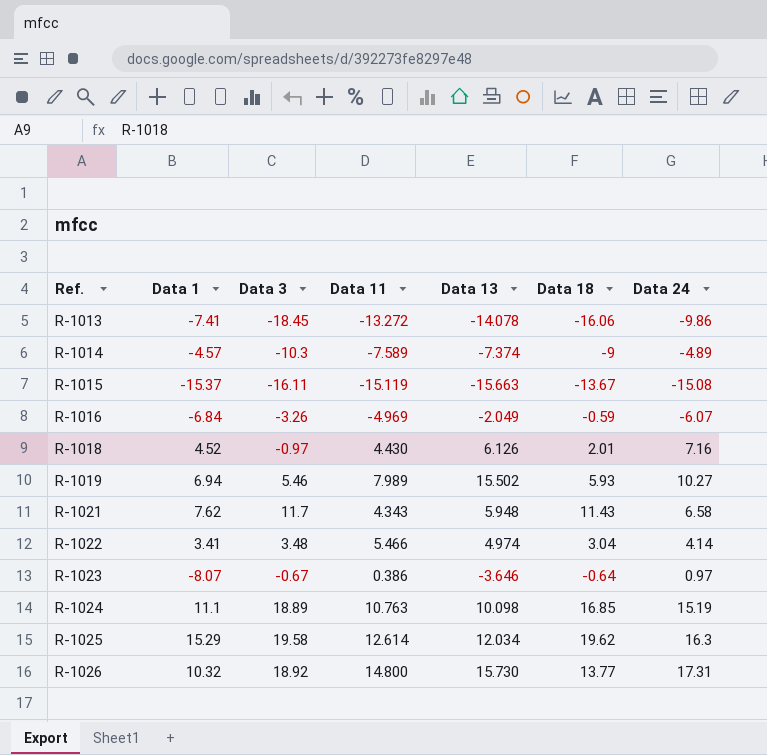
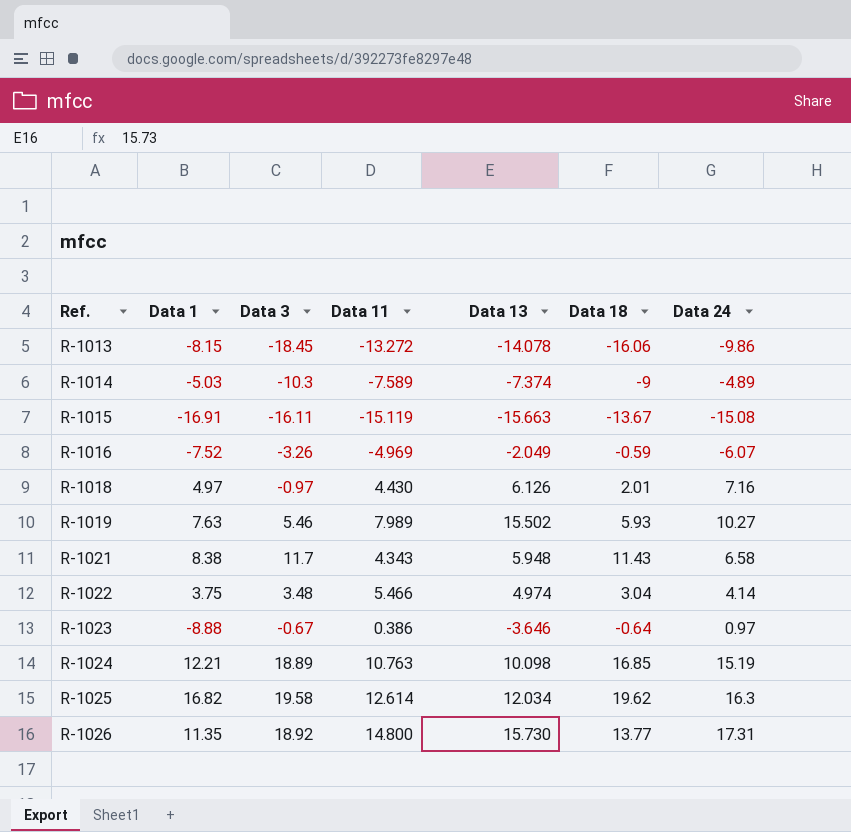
R-1013 | Data 1: -7.41 -> -8.15
R-1014 | Data 1: -4.57 -> -5.03
R-1015 | Data 1: -15.37 -> -16.91
R-1016 | Data 1: -6.84 -> -7.52
R-1018 | Data 1: 4.52 -> 4.97
R-1019 | Data 1: 6.94 -> 7.63
R-1021 | Data 1: 7.62 -> 8.38
R-1022 | Data 1: 3.41 -> 3.75
R-1023 | Data 1: -8.07 -> -8.88
R-1024 | Data 1: 11.1 -> 12.21
R-1025 | Data 1: 15.29 -> 16.82
R-1026 | Data 1: 10.32 -> 11.35

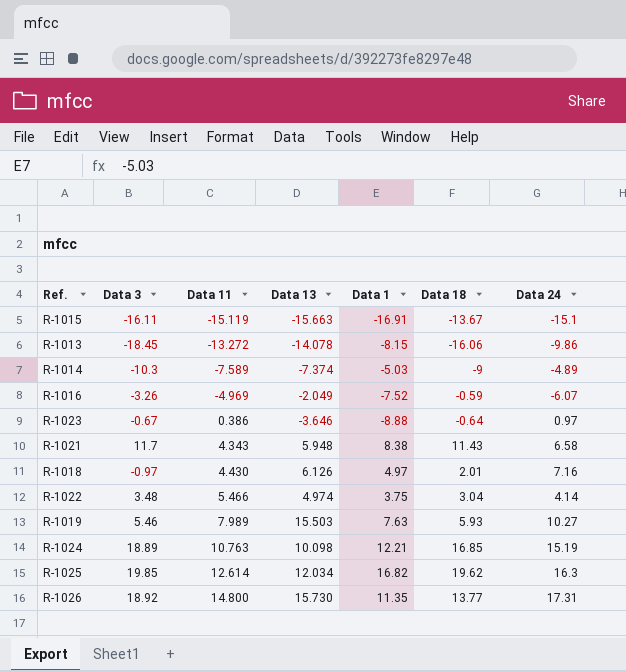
row order: Ref. ascending -> Data 11 ascending
column Data 1 | position: 2 -> 5
R-1015 | Data 24: -15.08 -> -15.1
R-1019 | Data 13: 15.502 -> 15.503
R-1025 | Data 3: 19.58 -> 19.85

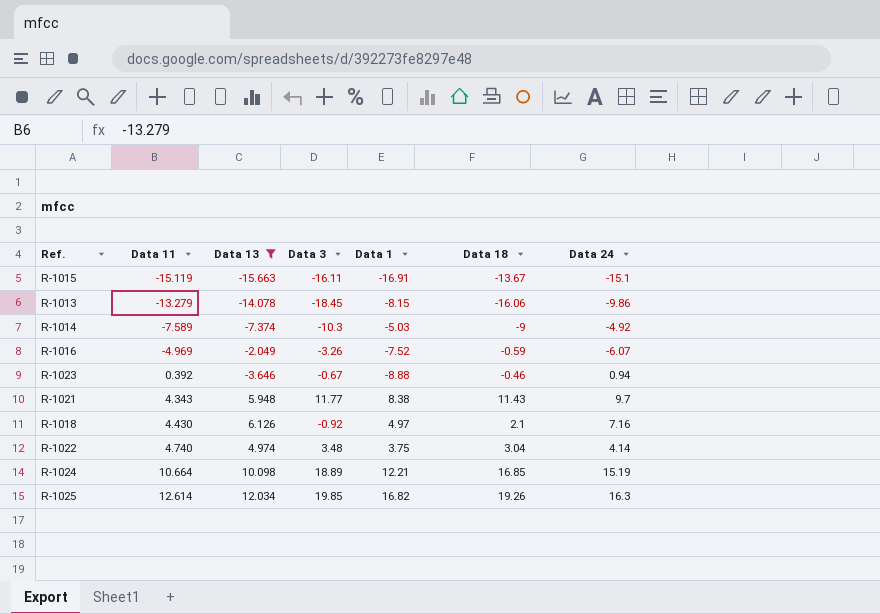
filter: none -> Data 13 <= 12.034
column Data 3 | position: 2 -> 4
R-1013 | Data 11: -13.272 -> -13.279
R-1014 | Data 24: -4.89 -> -4.92
R-1023 | Data 11: 0.386 -> 0.392
R-1023 | Data 18: -0.64 -> -0.46
R-1023 | Data 24: 0.97 -> 0.94
R-1021 | Data 3: 11.7 -> 11.77
R-1021 | Data 24: 6.58 -> 9.7
R-1018 | Data 3: -0.97 -> -0.92
R-1018 | Data 18: 2.01 -> 2.1
R-1022 | Data 11: 5.466 -> 4.740
R-1024 | Data 11: 10.763 -> 10.664
R-1025 | Data 18: 19.62 -> 19.26

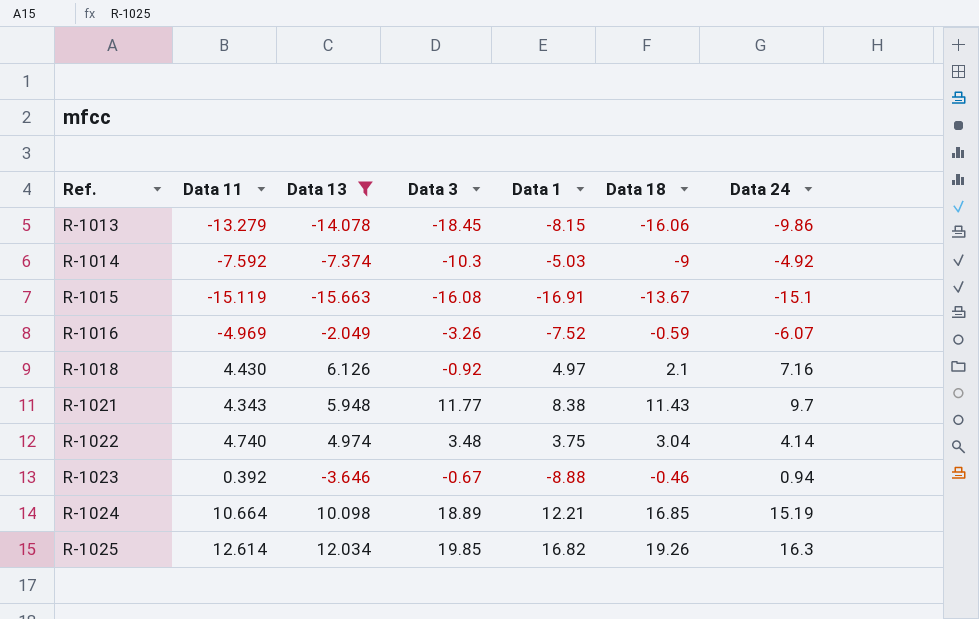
row order: Data 11 ascending -> Ref. ascending
R-1014 | Data 11: -7.589 -> -7.592
R-1015 | Data 3: -16.11 -> -16.08

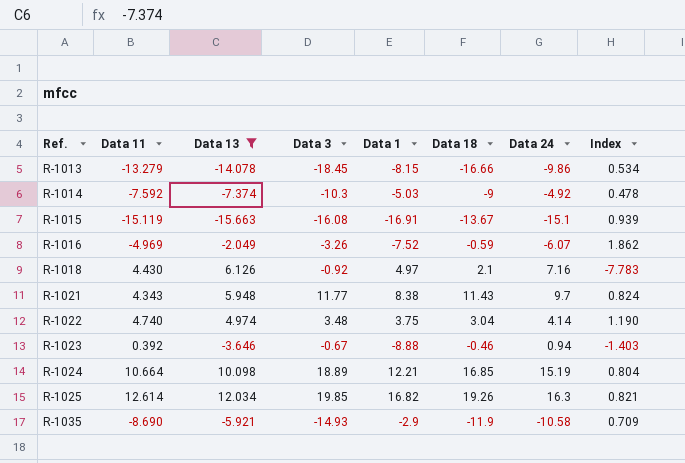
column Index | formula: none -> [Data 24] / [Data 3]
R-1013 | Data 18: -16.06 -> -16.66
row R-1035: none -> -8.690 | -5.921 | -14.93 | -2.9 | -11.9 | -10.58 | 0.709

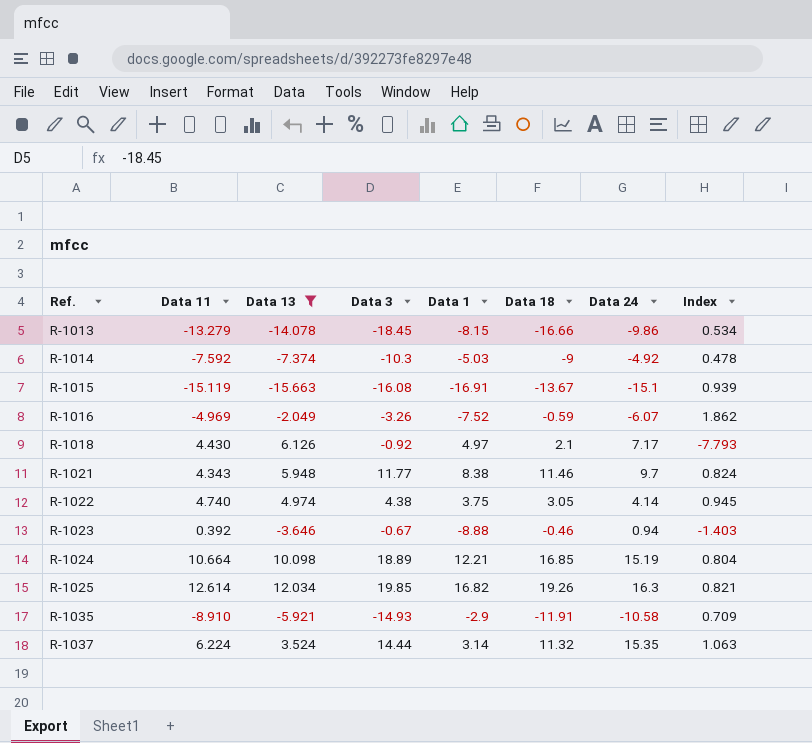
R-1018 | Data 24: 7.16 -> 7.17
R-1018 | Index: -7.783 -> -7.793
R-1021 | Data 18: 11.43 -> 11.46
R-1022 | Data 3: 3.48 -> 4.38
R-1022 | Data 18: 3.04 -> 3.05
R-1022 | Index: 1.190 -> 0.945
R-1035 | Data 11: -8.690 -> -8.910
R-1035 | Data 18: -11.9 -> -11.91
row R-1037: none -> 6.224 | 3.524 | 14.44 | 3.14 | 11.32 | 15.35 | 1.063

